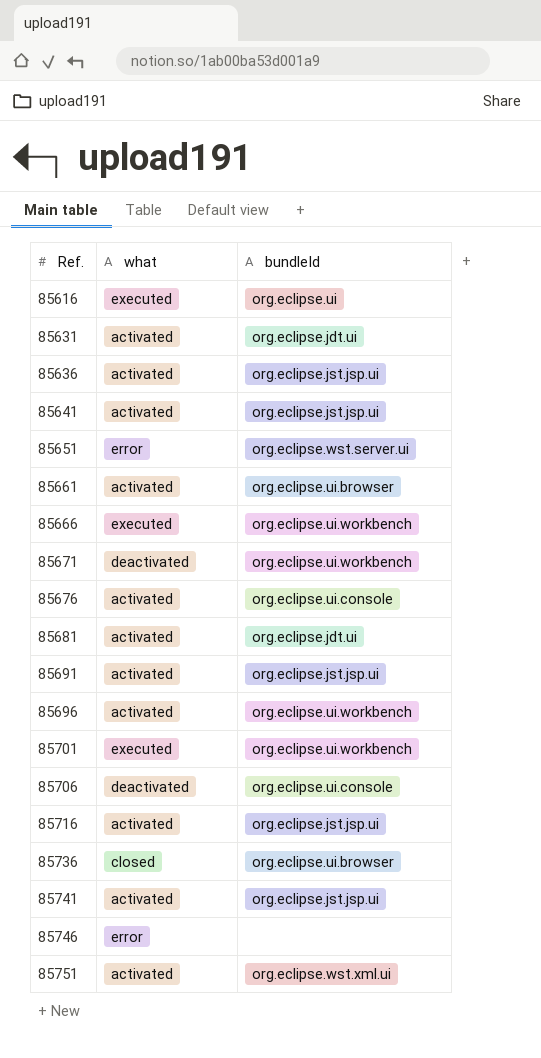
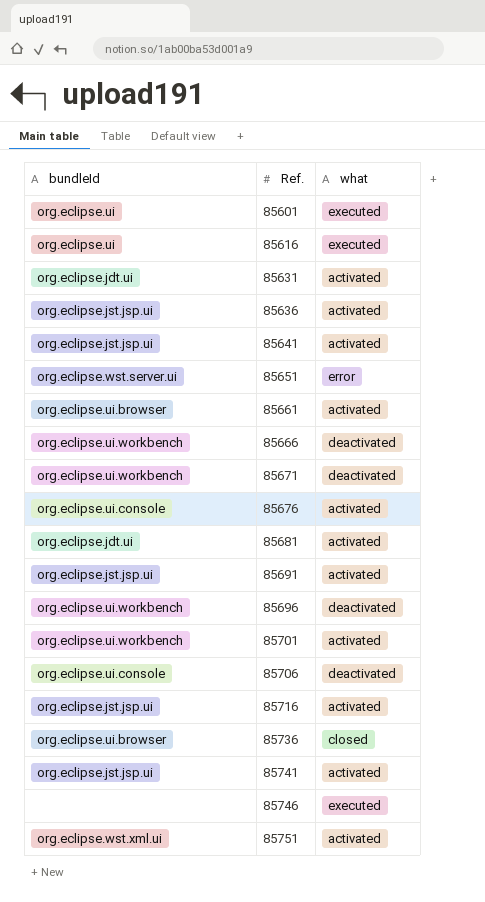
column bundleId | position: 3 -> 1
row 85601: none -> org.eclipse.ui | executed
85666 | what: executed -> deactivated
85696 | what: activated -> deactivated
85701 | what: executed -> activated
85746 | what: error -> executed

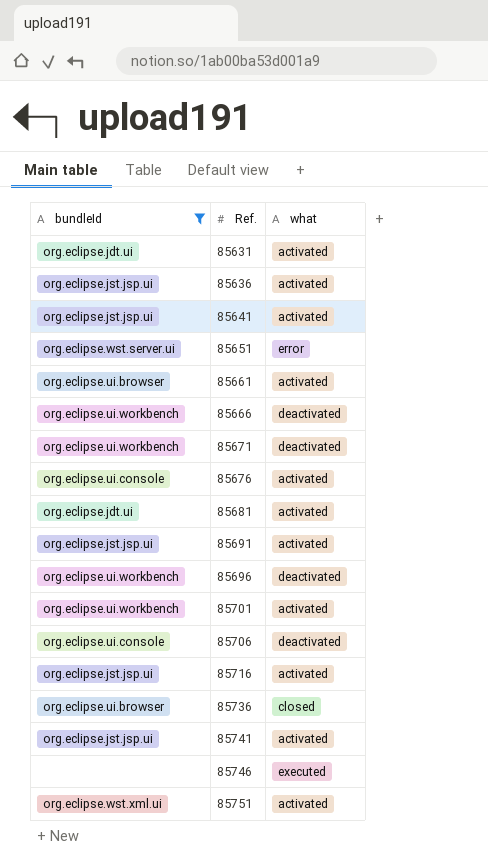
filter: none -> bundleId != org.eclipse.ui

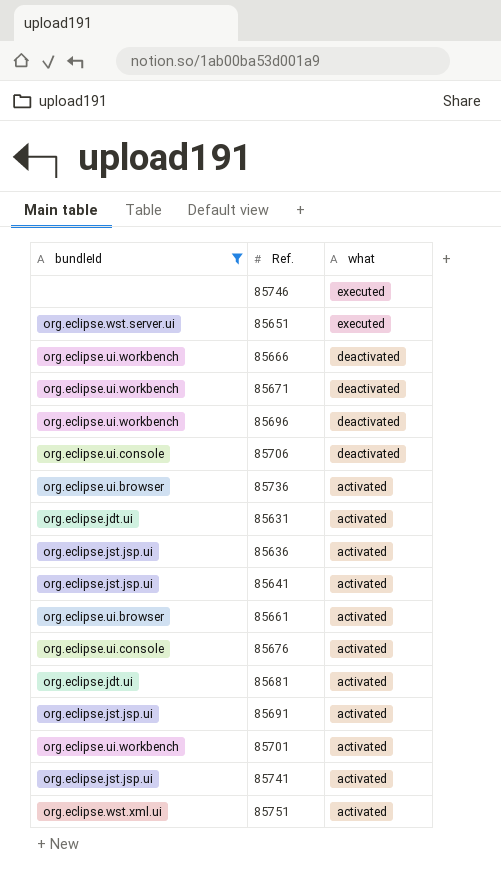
row order: Ref. ascending -> what descending
row 85716: org.eclipse.jst.jsp.ui | activated -> none
85651 | what: error -> executed
85736 | what: closed -> activated

